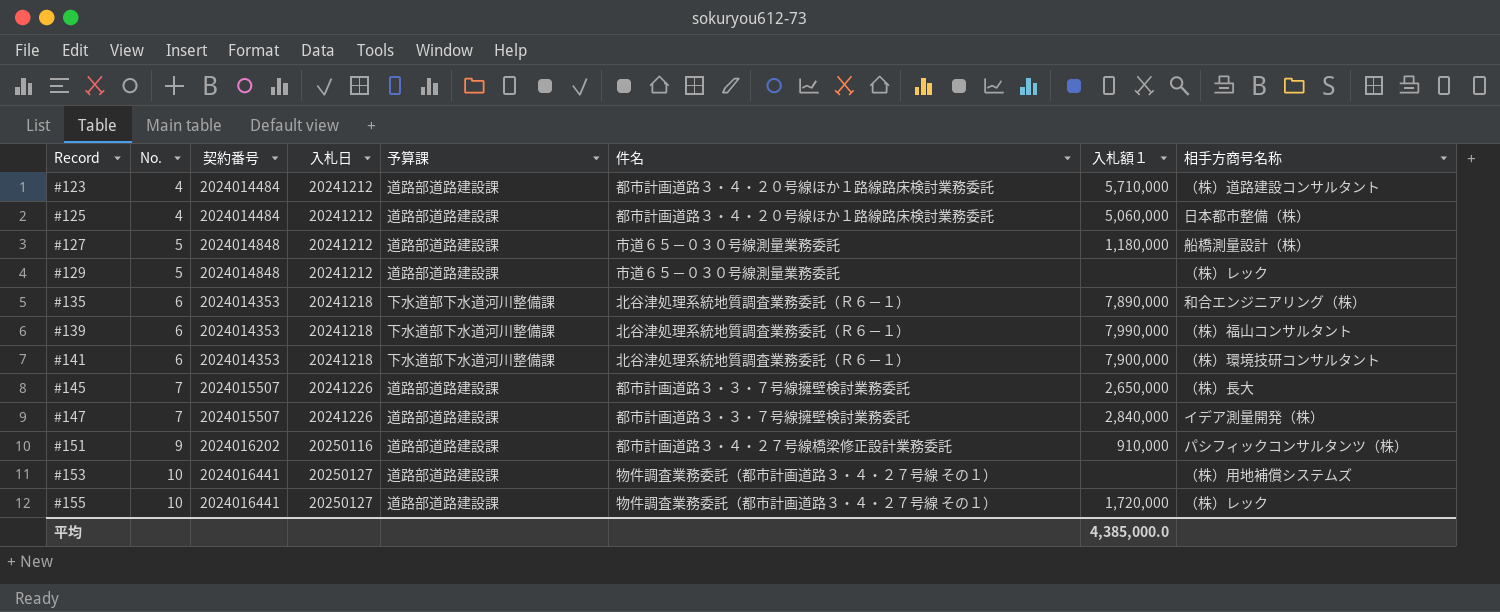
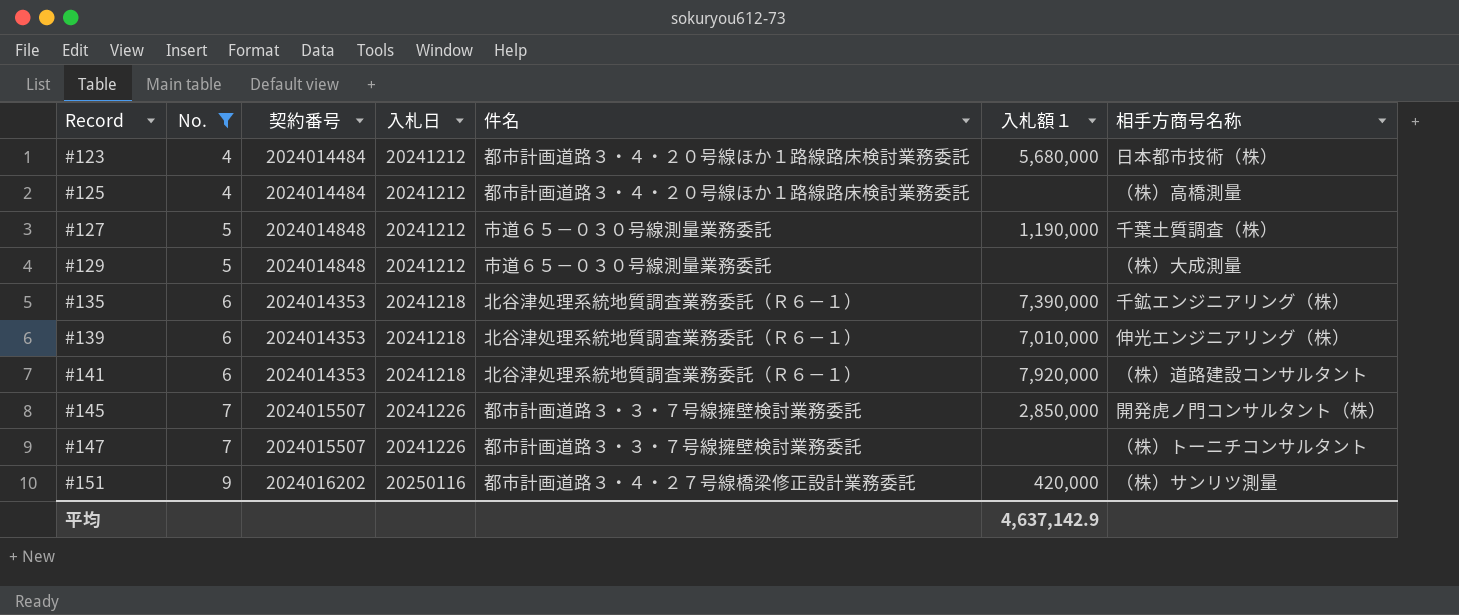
filter: none -> No. != 10
column 予算課 | position: 5 -> none
#123 | 入札額１: 5,710,000 -> 5,680,000
#123 | 相手方商号名称: （株）道路建設コンサルタント -> 日本都市技術（株）
#125 | 入札額１: 5,060,000 -> none
#125 | 相手方商号名称: 日本都市整備（株） -> （株）高橋測量
#127 | 入札額１: 1,180,000 -> 1,190,000
#127 | 相手方商号名称: 船橋測量設計（株） -> 千葉土質調査（株）
#129 | 相手方商号名称: （株）レック -> （株）大成測量
#135 | 入札額１: 7,890,000 -> 7,390,000
#135 | 相手方商号名称: 和合エンジニアリング（株） -> 千鉱エンジニアリング（株）
#139 | 入札額１: 7,990,000 -> 7,010,000
#139 | 相手方商号名称: （株）福山コンサルタント -> 伸光エンジニアリング（株）
#141 | 入札額１: 7,900,000 -> 7,920,000
#141 | 相手方商号名称: （株）環境技研コンサルタント -> （株）道路建設コンサルタント
#145 | 入札額１: 2,650,000 -> 2,850,000
#145 | 相手方商号名称: （株）長大 -> 開発虎ノ門コンサルタント（株）
#147 | 入札額１: 2,840,000 -> none
#147 | 相手方商号名称: イデア測量開発（株） -> （株）トーニチコンサルタント
#151 | 入札額１: 910,000 -> 420,000
#151 | 相手方商号名称: パシフィックコンサルタンツ（株） -> （株）サンリツ測量
平均 | 入札額１: 4,385,000.0 -> 4,637,142.9

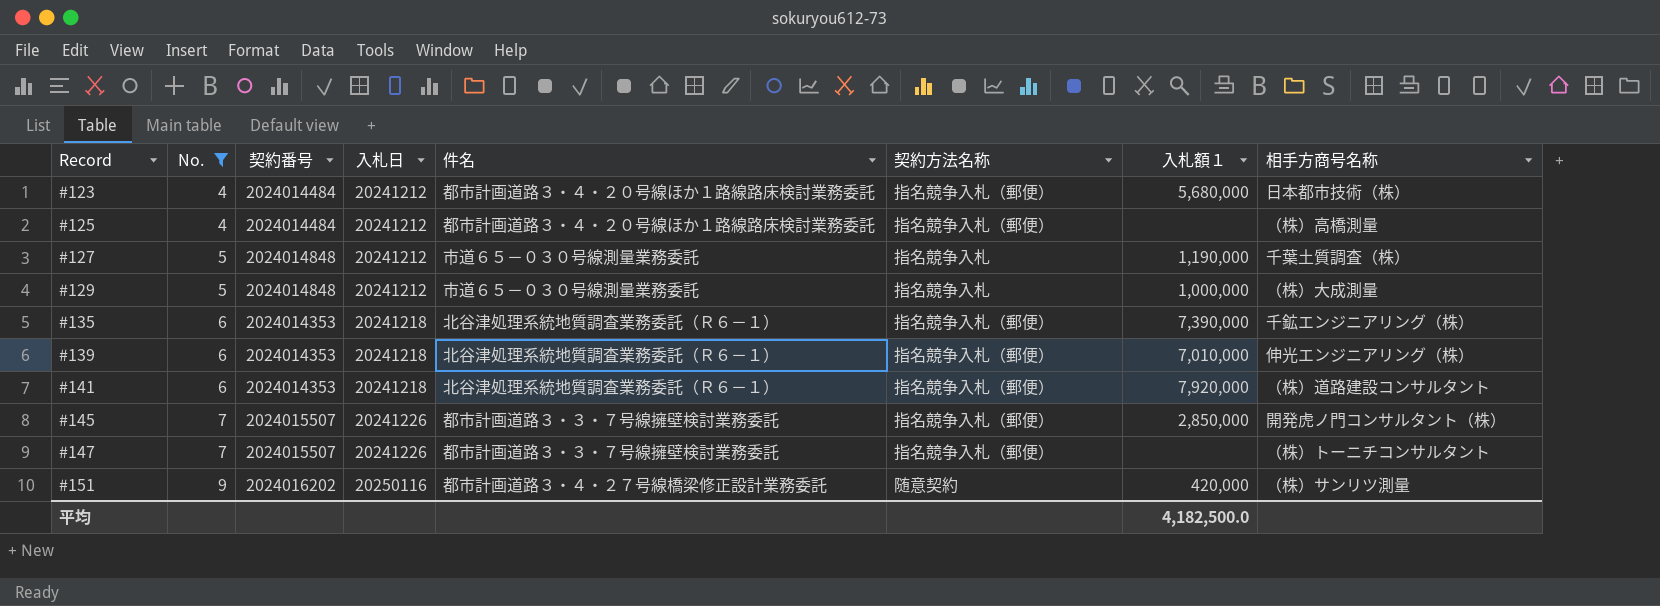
column 契約方法名称 | position: none -> 6
#129 | 入札額１: none -> 1,000,000
平均 | 入札額１: 4,637,142.9 -> 4,182,500.0

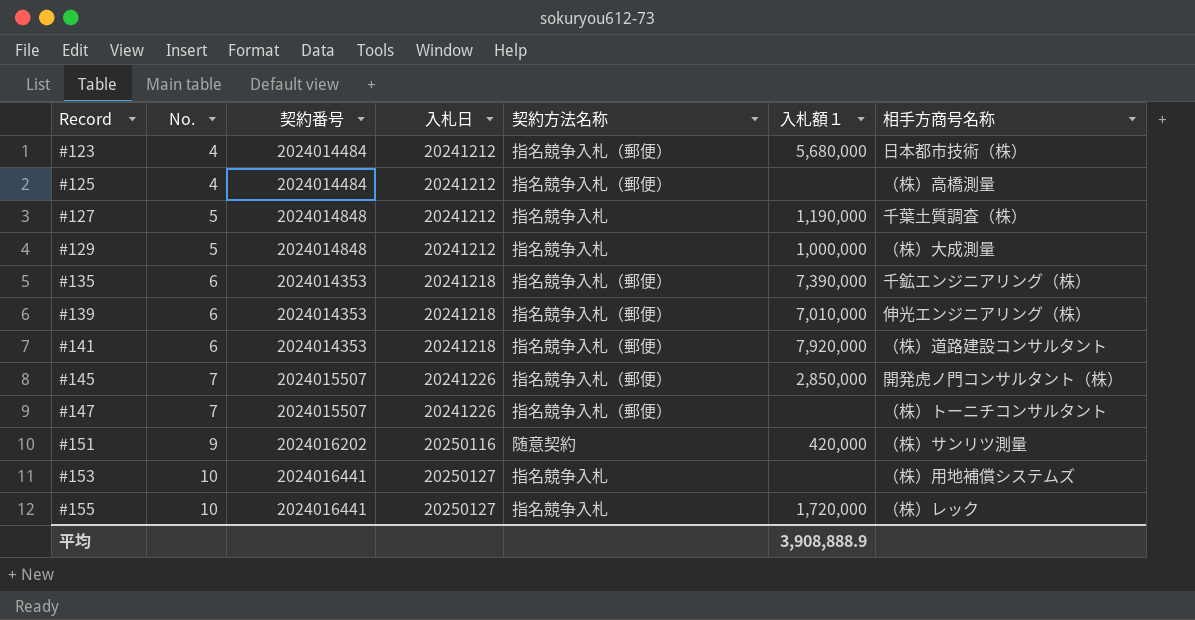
filter: No. != 10 -> none
column 件名 | position: 5 -> none
平均 | 入札額１: 4,182,500.0 -> 3,908,888.9

